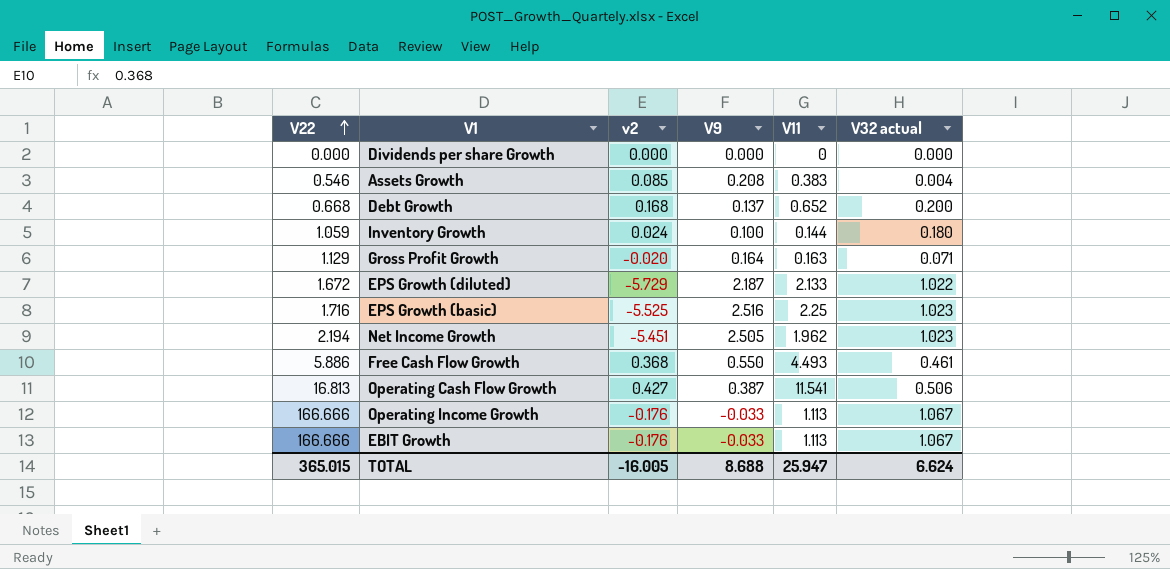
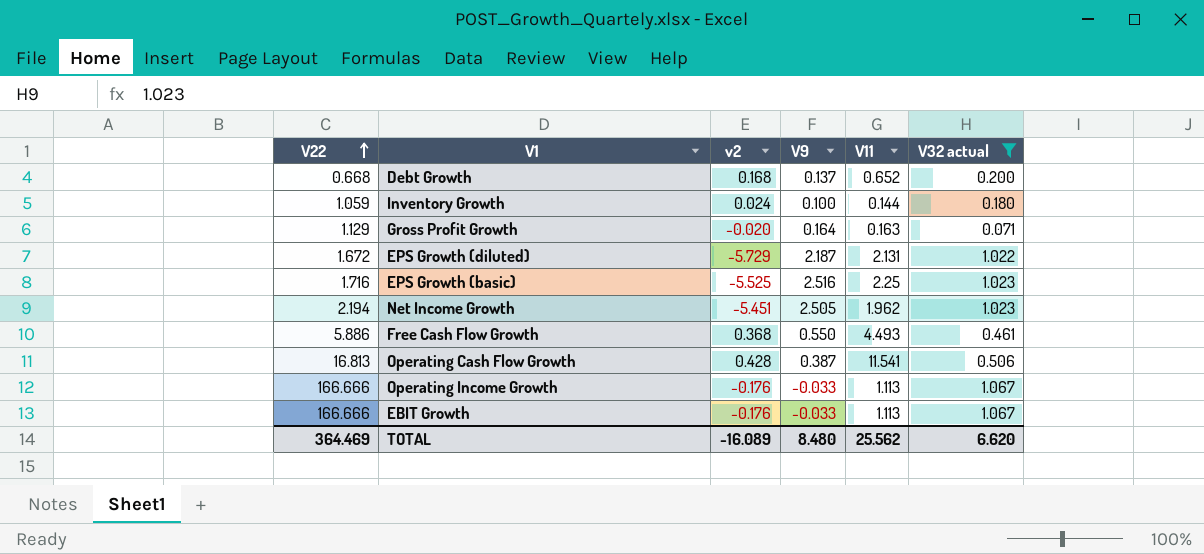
filter: none -> V32 actual >= 0.071
EPS Growth (diluted) | V11: 2.133 -> 2.131
Operating Cash Flow Growth | v2: 0.427 -> 0.428
TOTAL | V22: 365.015 -> 364.469
TOTAL | v2: -16.005 -> -16.089
TOTAL | V9: 8.688 -> 8.480
TOTAL | V11: 25.947 -> 25.562
TOTAL | V32 actual: 6.624 -> 6.620

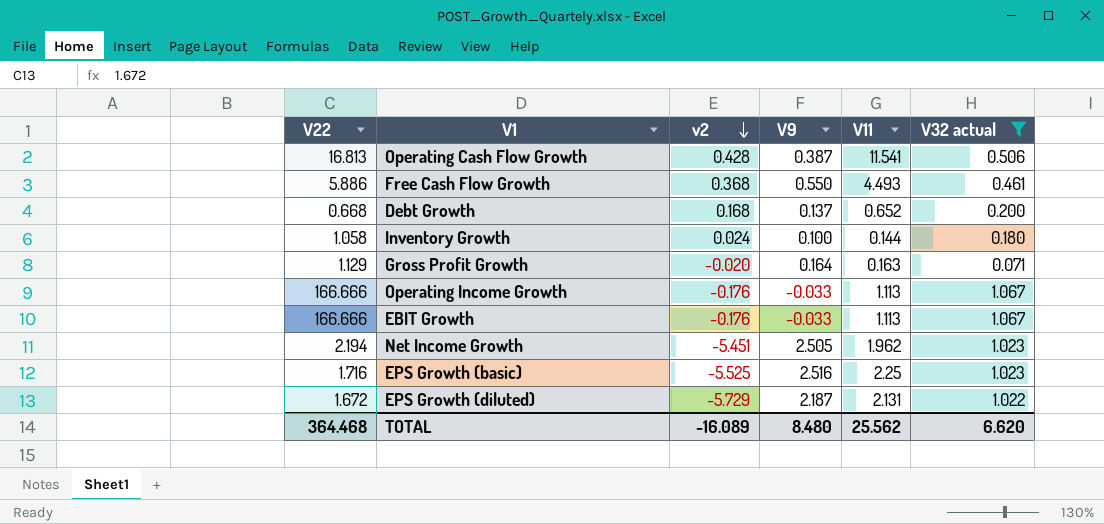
row order: V22 ascending -> v2 descending
Inventory Growth | V22: 1.059 -> 1.058
TOTAL | V22: 364.469 -> 364.468

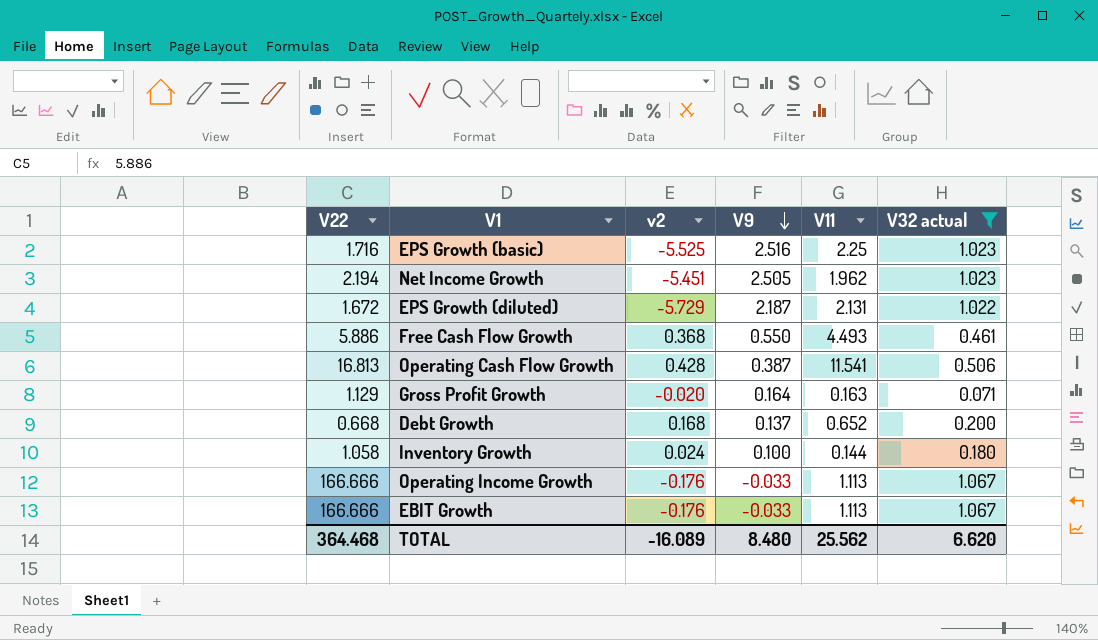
row order: v2 descending -> V9 descending

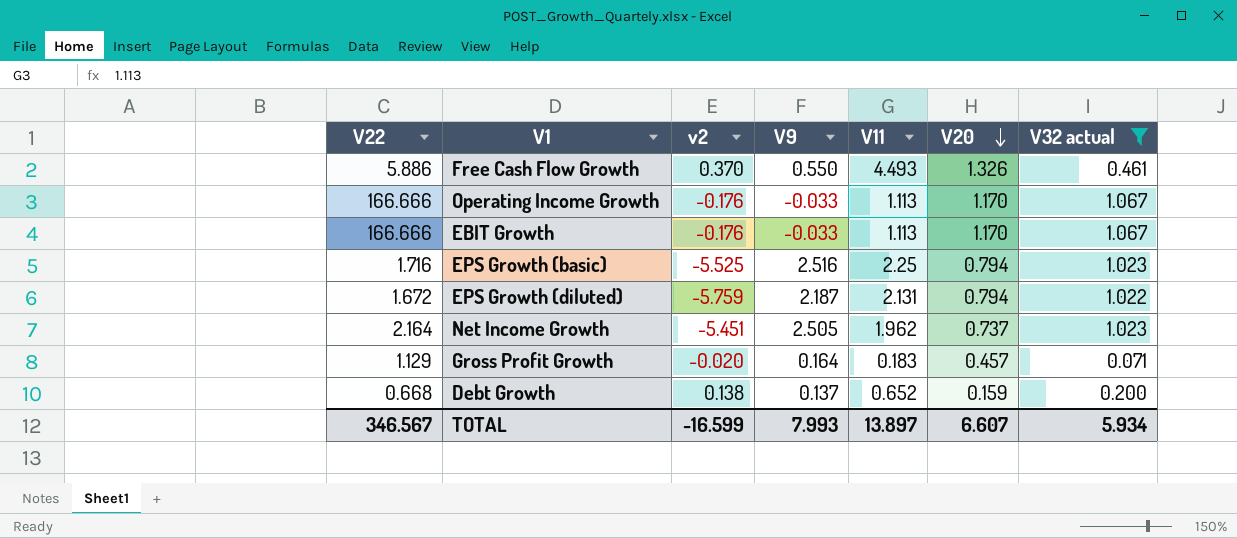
row order: V9 descending -> V20 descending
column V20 | position: none -> 6
row Operating Cash Flow Growth: 16.813 | 0.428 | 0.387 | 11.541 | 0.506 -> none
row Inventory Growth: 1.058 | 0.024 | 0.100 | 0.144 | 0.180 -> none
Free Cash Flow Growth | v2: 0.368 -> 0.370
EPS Growth (diluted) | v2: -5.729 -> -5.759
Net Income Growth | V22: 2.194 -> 2.164
Gross Profit Growth | V11: 0.163 -> 0.183
Debt Growth | v2: 0.168 -> 0.138
TOTAL | V22: 364.468 -> 346.567
TOTAL | v2: -16.089 -> -16.599
TOTAL | V9: 8.480 -> 7.993
TOTAL | V11: 25.562 -> 13.897
TOTAL | V32 actual: 6.620 -> 5.934

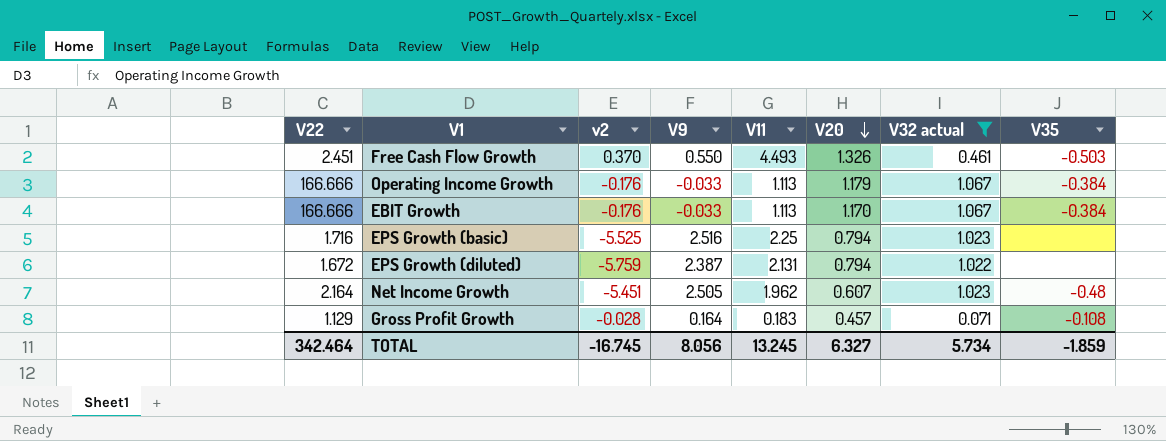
column V35 | position: none -> 8
row Debt Growth: 0.668 | 0.138 | 0.137 | 0.652 | 0.159 | 0.200 -> none
Free Cash Flow Growth | V22: 5.886 -> 2.451
Operating Income Growth | V20: 1.170 -> 1.179
EPS Growth (diluted) | V9: 2.187 -> 2.387
Net Income Growth | V20: 0.737 -> 0.607
Gross Profit Growth | v2: -0.020 -> -0.028
TOTAL | V22: 346.567 -> 342.464
TOTAL | v2: -16.599 -> -16.745
TOTAL | V9: 7.993 -> 8.056
TOTAL | V11: 13.897 -> 13.245
TOTAL | V20: 6.607 -> 6.327
TOTAL | V32 actual: 5.934 -> 5.734

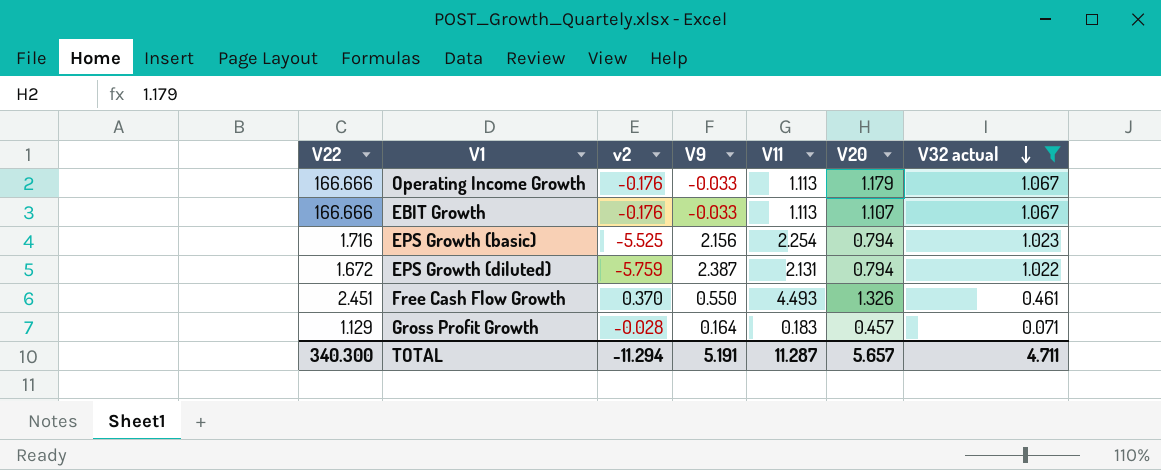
row order: V20 descending -> V32 actual descending
column V35 | position: 8 -> none
row Net Income Growth: 2.164 | -5.451 | 2.505 | 1.962 | 0.607 | 1.023 | -0.48 -> none
EBIT Growth | V20: 1.170 -> 1.107
EPS Growth (basic) | V9: 2.516 -> 2.156
EPS Growth (basic) | V11: 2.25 -> 2.254
TOTAL | V22: 342.464 -> 340.300
TOTAL | v2: -16.745 -> -11.294
TOTAL | V9: 8.056 -> 5.191
TOTAL | V11: 13.245 -> 11.287
TOTAL | V20: 6.327 -> 5.657
TOTAL | V32 actual: 5.734 -> 4.711

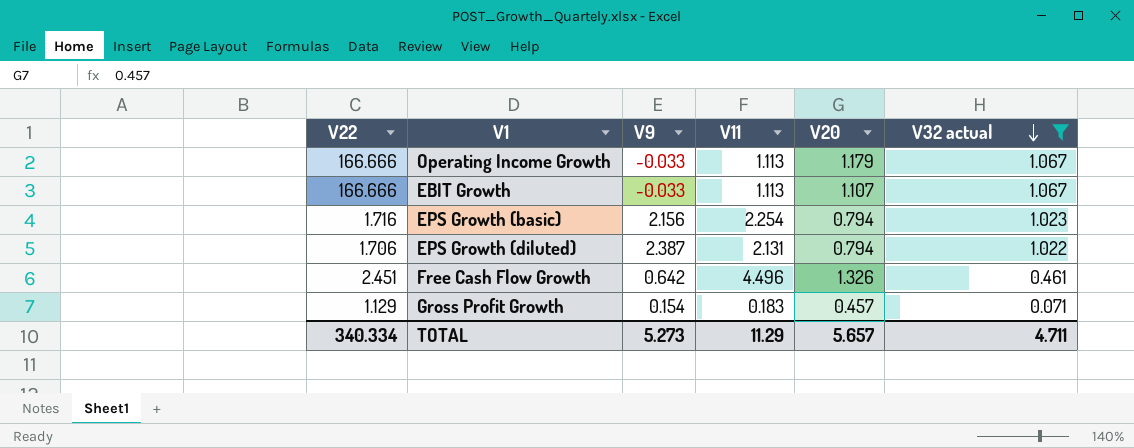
column v2 | position: 3 -> none
EPS Growth (diluted) | V22: 1.672 -> 1.706
Free Cash Flow Growth | V9: 0.550 -> 0.642
Free Cash Flow Growth | V11: 4.493 -> 4.496
Gross Profit Growth | V9: 0.164 -> 0.154
TOTAL | V22: 340.300 -> 340.334
TOTAL | V9: 5.191 -> 5.273
TOTAL | V11: 11.287 -> 11.29

